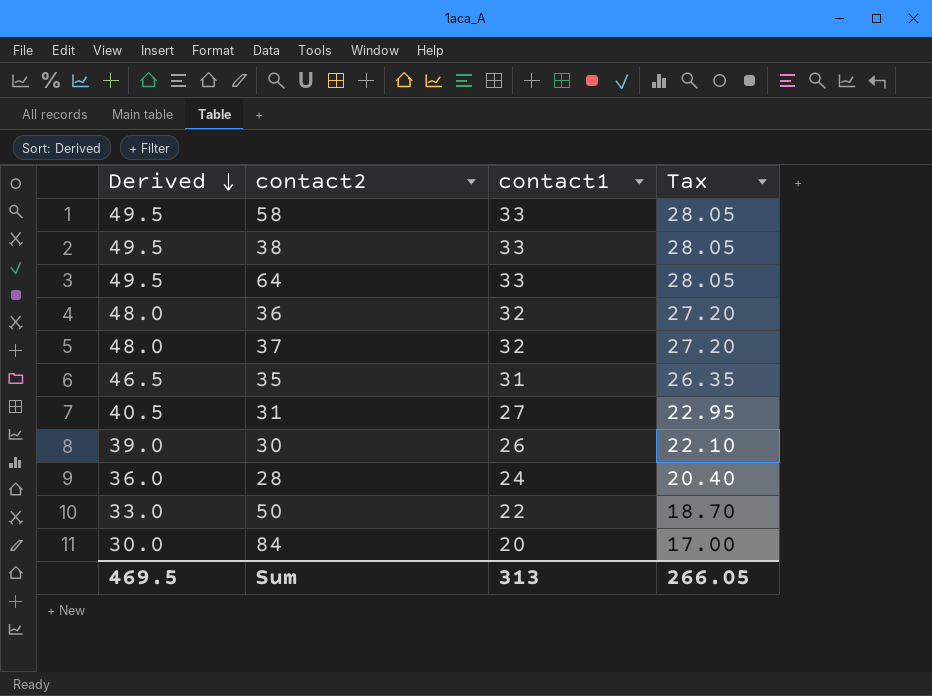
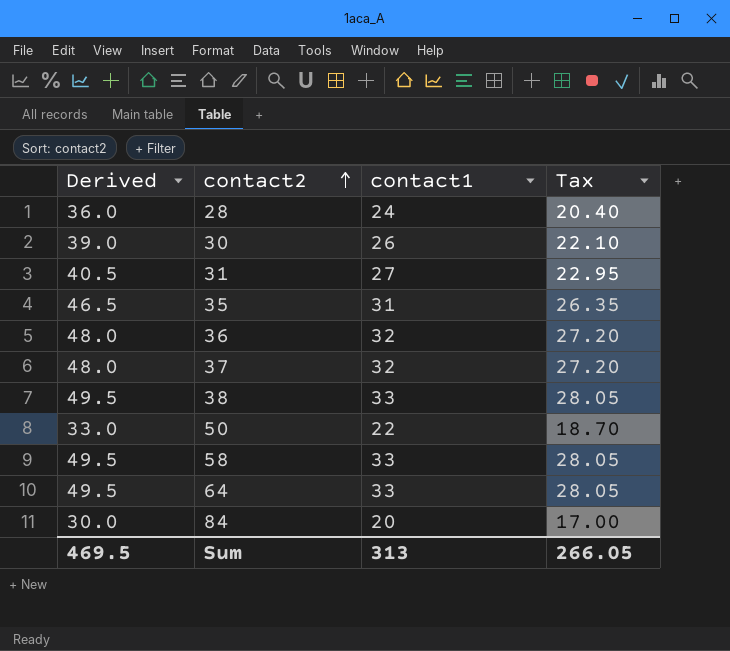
row order: Derived descending -> contact2 ascending

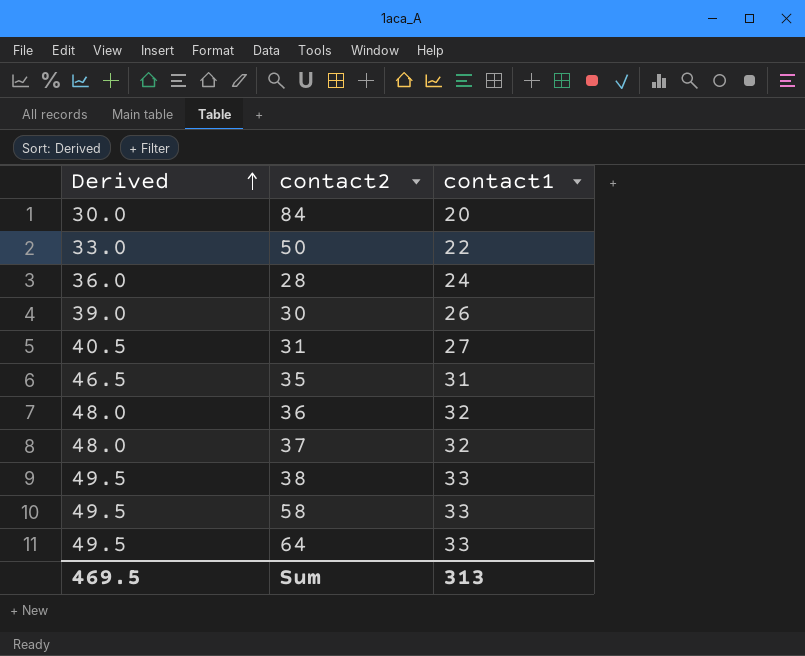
row order: contact2 ascending -> Derived ascending
column Tax | formula: [contact1] * 0.85 -> none

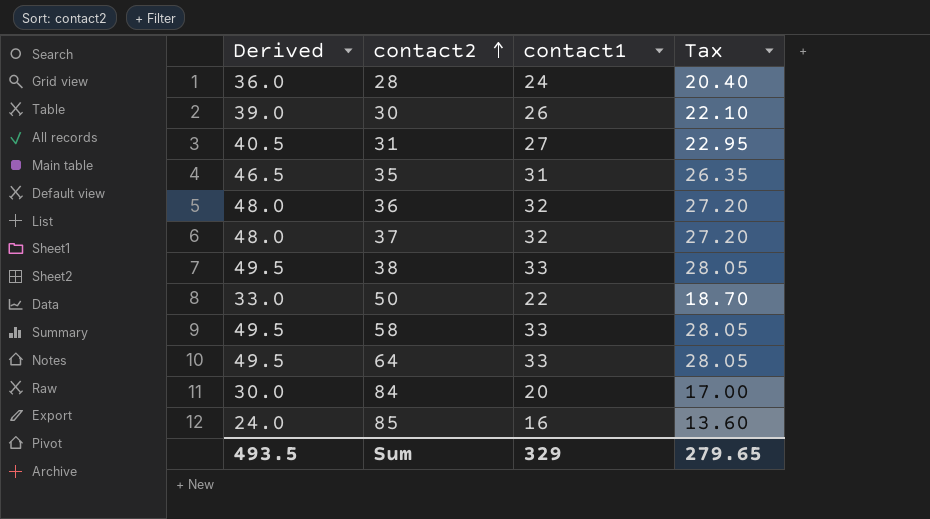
row order: Derived ascending -> contact2 ascending
column Tax | formula: none -> [contact1] * 0.85
row 85: none -> 24.0 | 16 | 13.60
Sum | Derived: 469.5 -> 493.5
Sum | contact1: 313 -> 329

